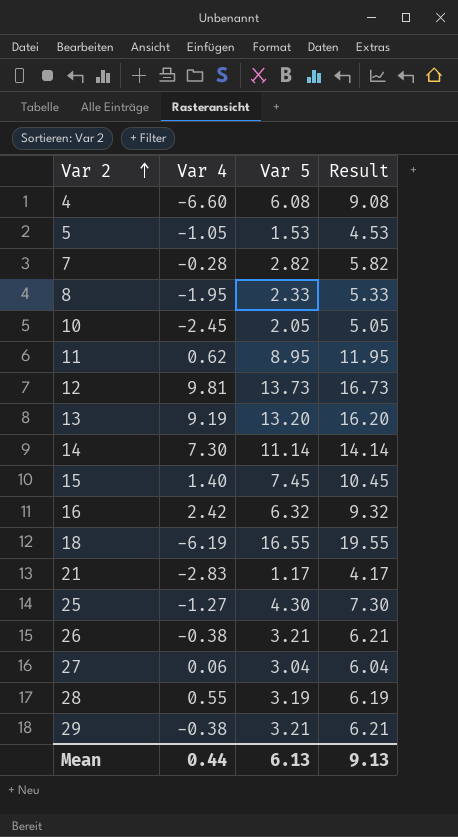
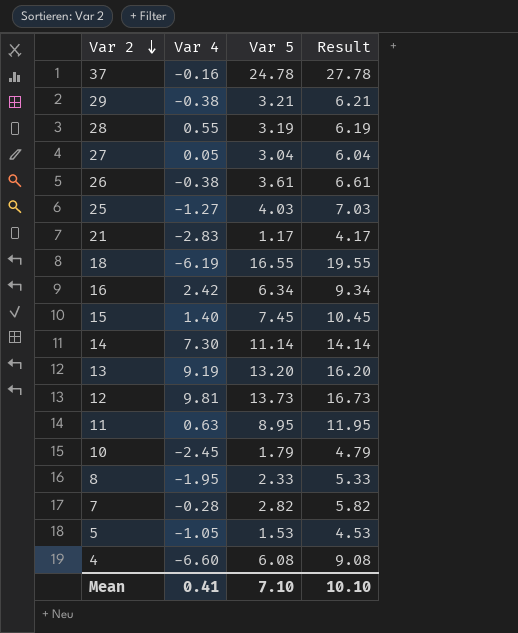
row order: Var 2 ascending -> Var 2 descending
row 37: none -> -0.16 | 24.78 | 27.78
27 | Var 4: 0.06 -> 0.05
26 | Var 5: 3.21 -> 3.61
26 | Result: 6.21 -> 6.61
25 | Var 5: 4.30 -> 4.03
25 | Result: 7.30 -> 7.03
16 | Var 5: 6.32 -> 6.34
16 | Result: 9.32 -> 9.34
11 | Var 4: 0.62 -> 0.63
10 | Var 5: 2.05 -> 1.79
10 | Result: 5.05 -> 4.79
Mean | Var 4: 0.44 -> 0.41
Mean | Var 5: 6.13 -> 7.10
Mean | Result: 9.13 -> 10.10

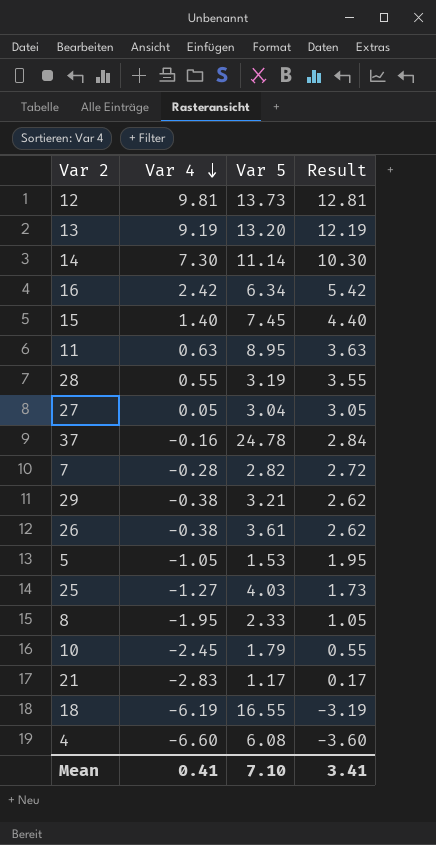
row order: Var 2 descending -> Var 4 descending
column Result | formula: [Var 5] + 3 -> [Var 4] + 3
Mean | Result: 10.10 -> 3.41

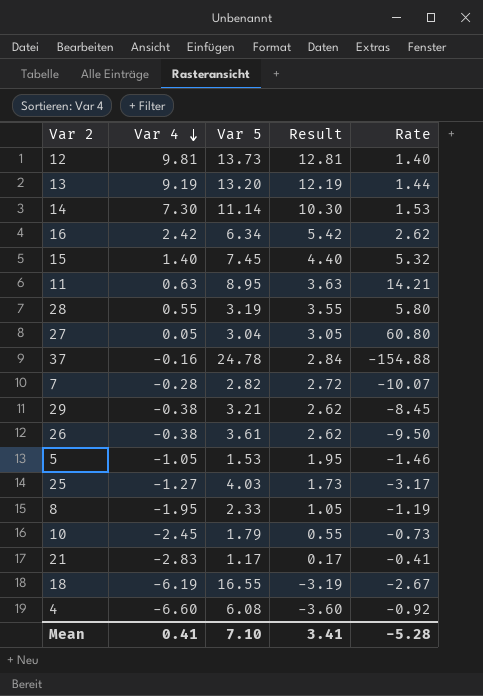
column Rate | formula: none -> [Var 5] / [Var 4]

